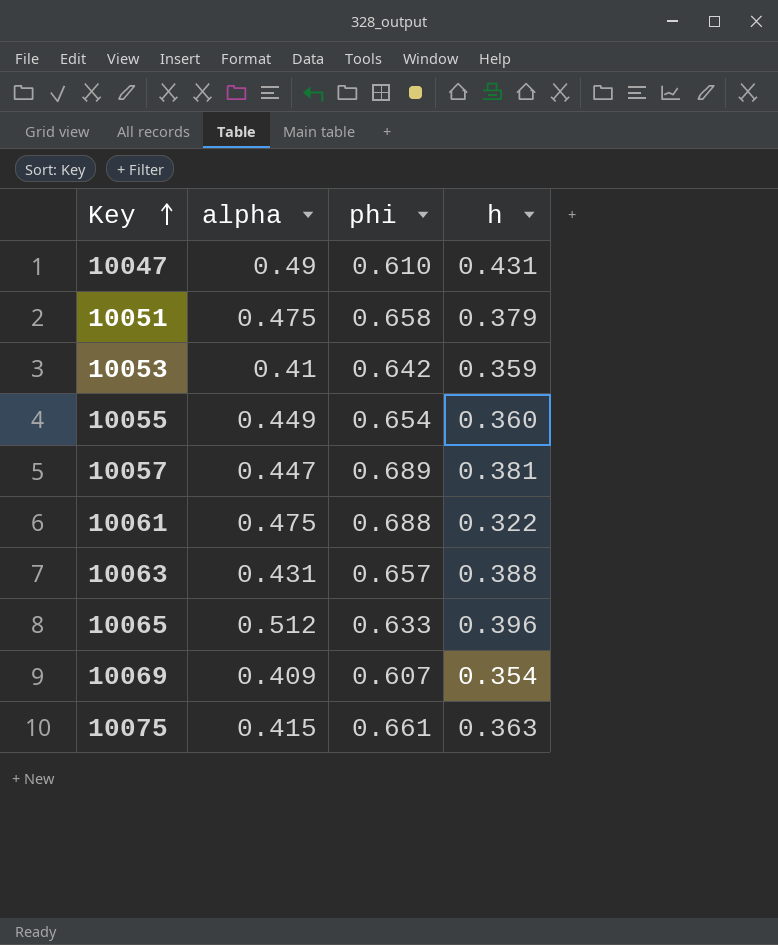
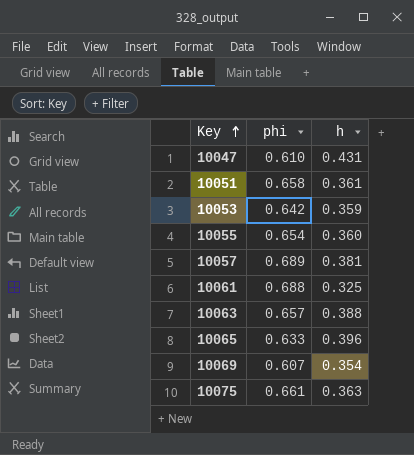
column alpha | position: 2 -> none
10051 | h: 0.379 -> 0.361
10061 | h: 0.322 -> 0.325

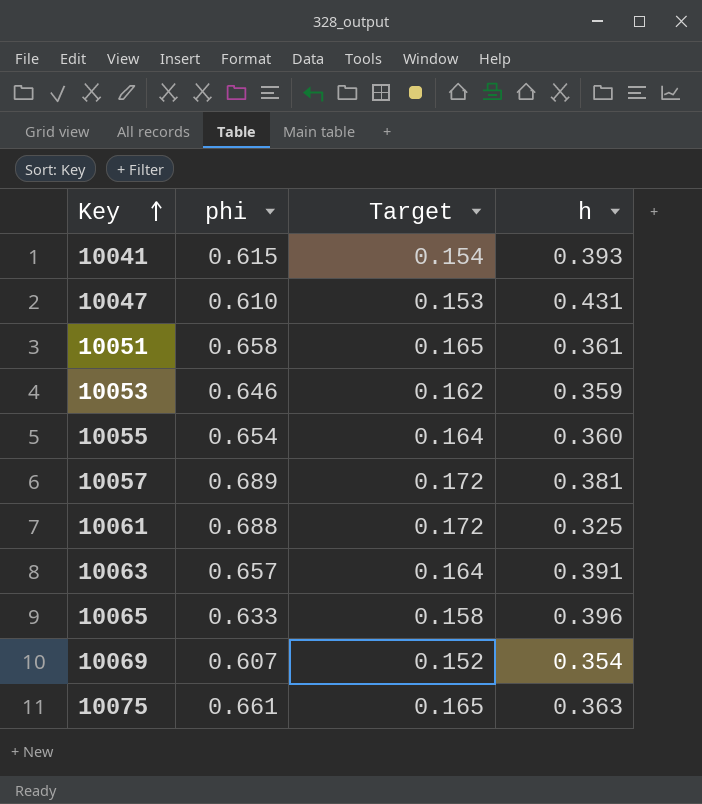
column Target | formula: none -> [phi] * 0.25
row 10041: none -> 0.615 | 0.154 | 0.393
10053 | phi: 0.642 -> 0.646
10063 | h: 0.388 -> 0.391

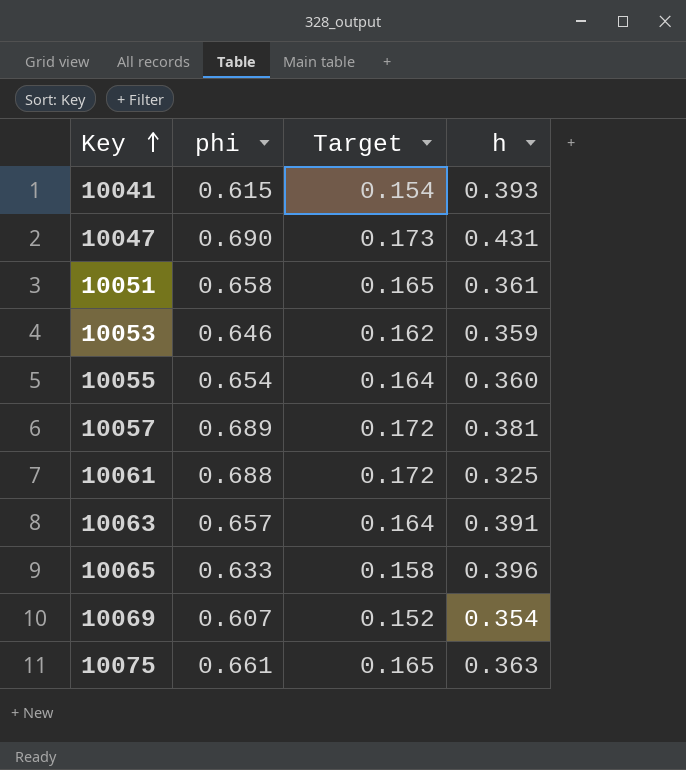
10047 | phi: 0.610 -> 0.690
10047 | Target: 0.153 -> 0.173

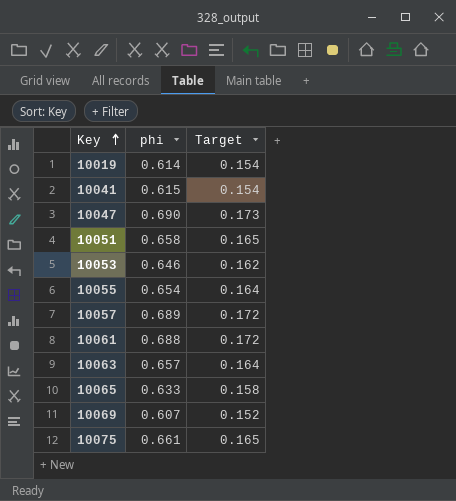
column h | position: 4 -> none
row 10019: none -> 0.614 | 0.154

